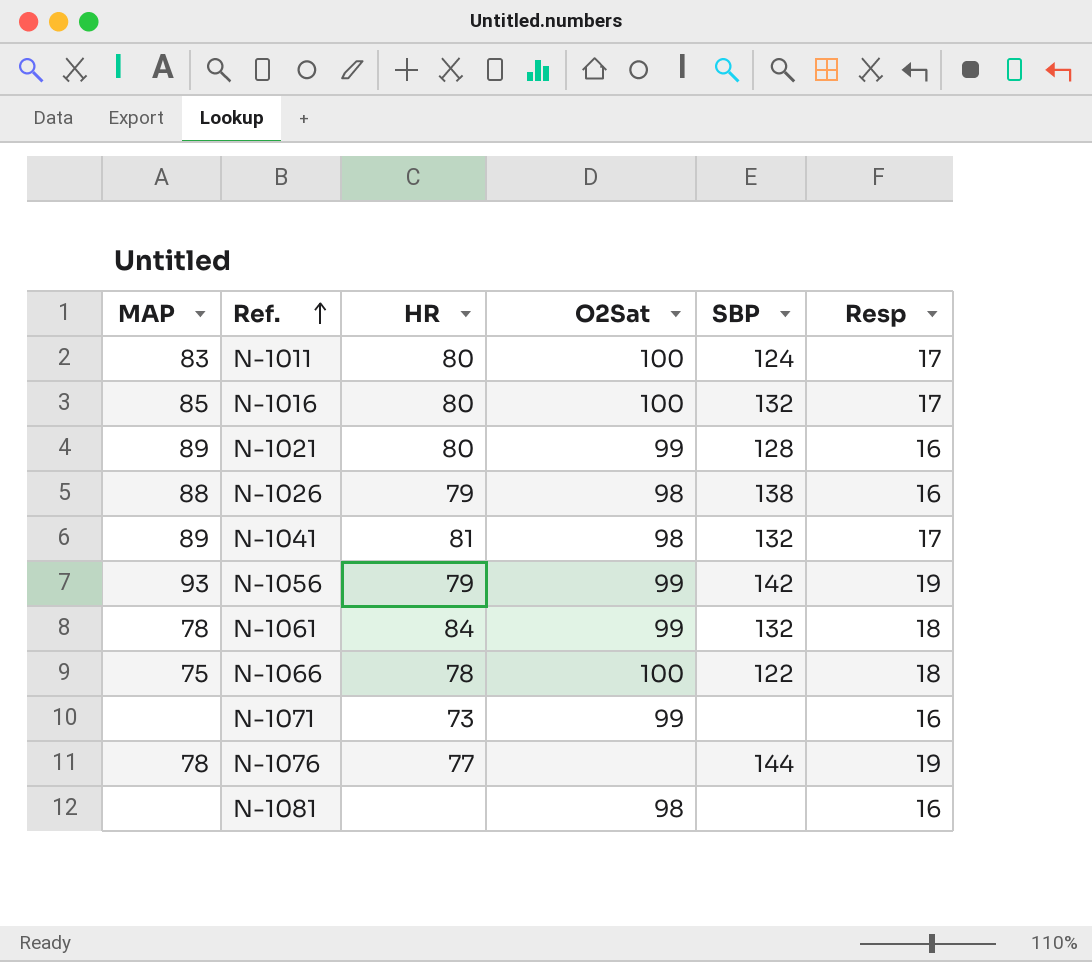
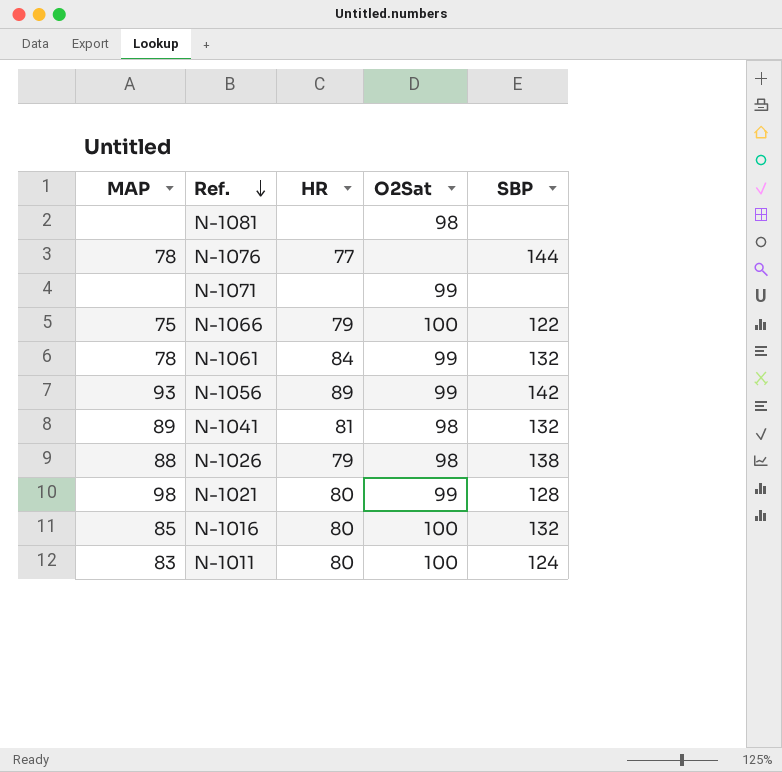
row order: Ref. ascending -> Ref. descending
column Resp | position: 6 -> none
N-1071 | HR: 73 -> none
N-1066 | HR: 78 -> 79
N-1056 | HR: 79 -> 89
N-1021 | MAP: 89 -> 98

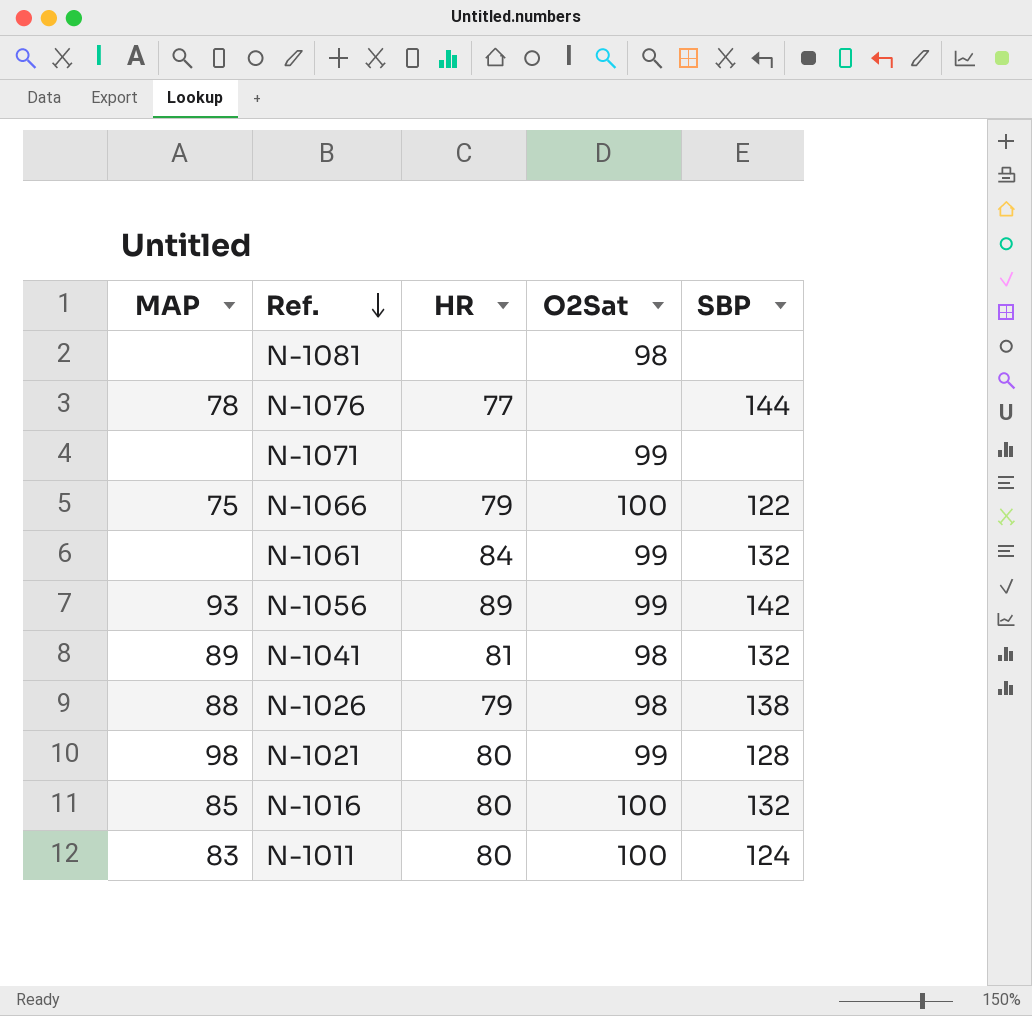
N-1061 | MAP: 78 -> none

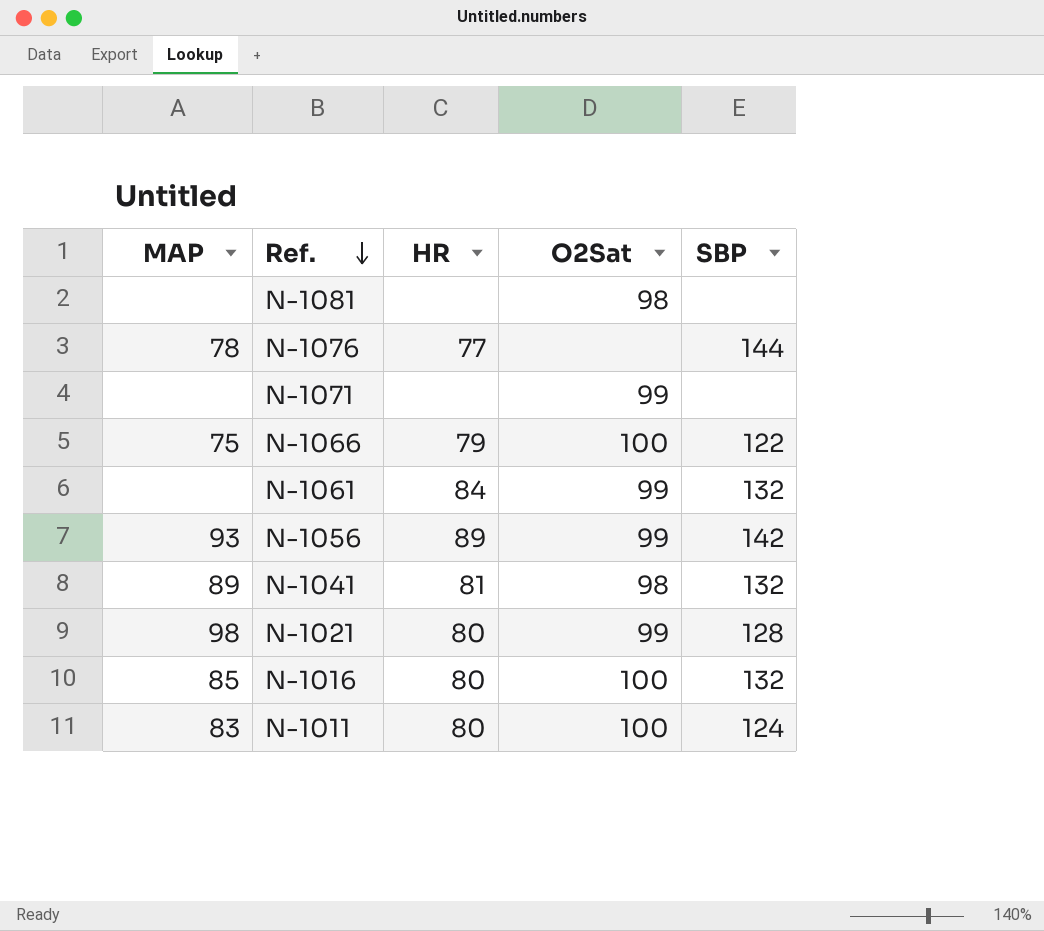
row N-1026: 88 | 79 | 98 | 138 -> none

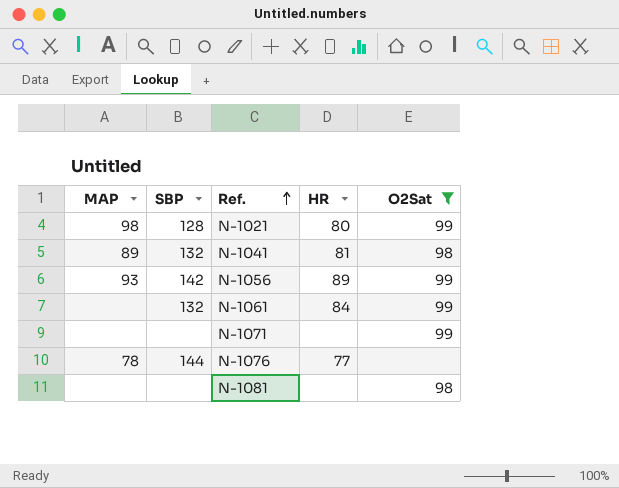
filter: none -> O2Sat != 100
row order: Ref. descending -> Ref. ascending
column SBP | position: 5 -> 2

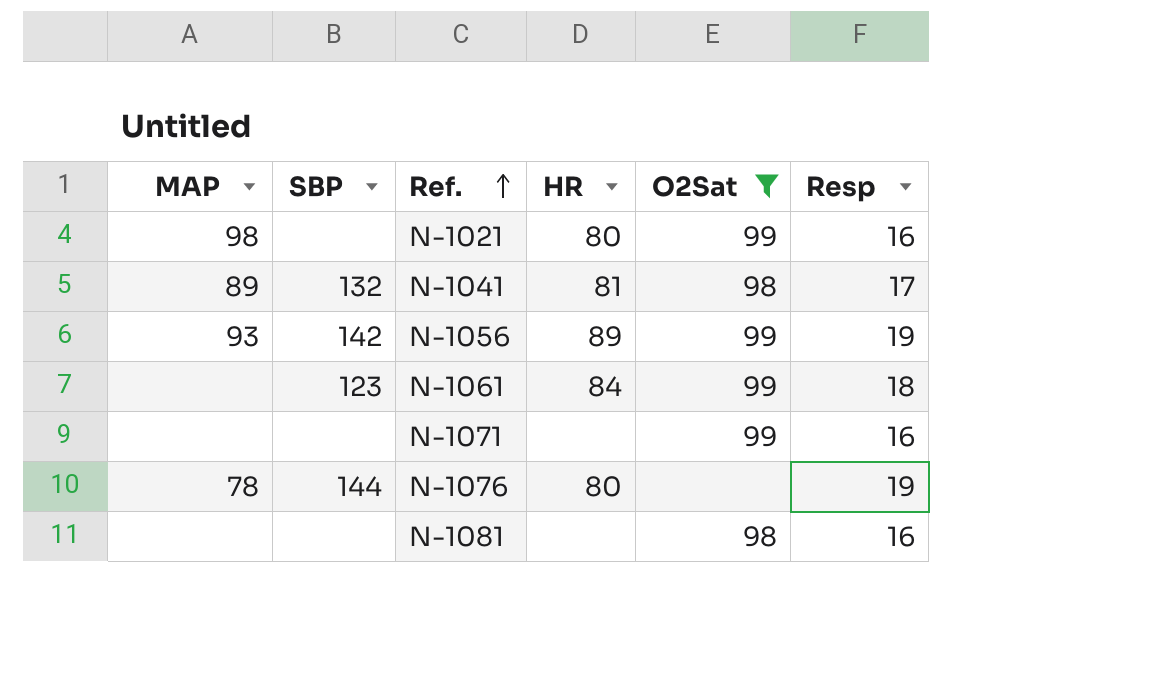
column Resp | position: none -> 6
N-1021 | SBP: 128 -> none
N-1061 | SBP: 132 -> 123
N-1076 | HR: 77 -> 80

